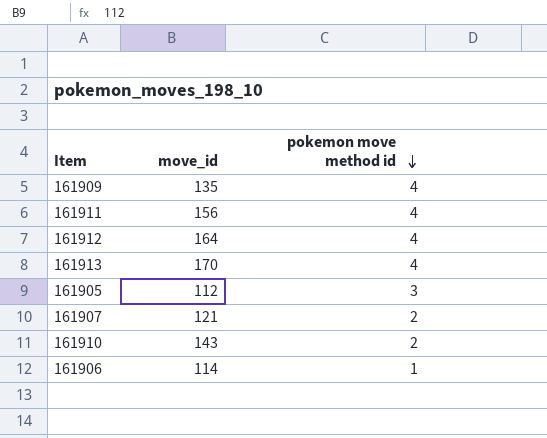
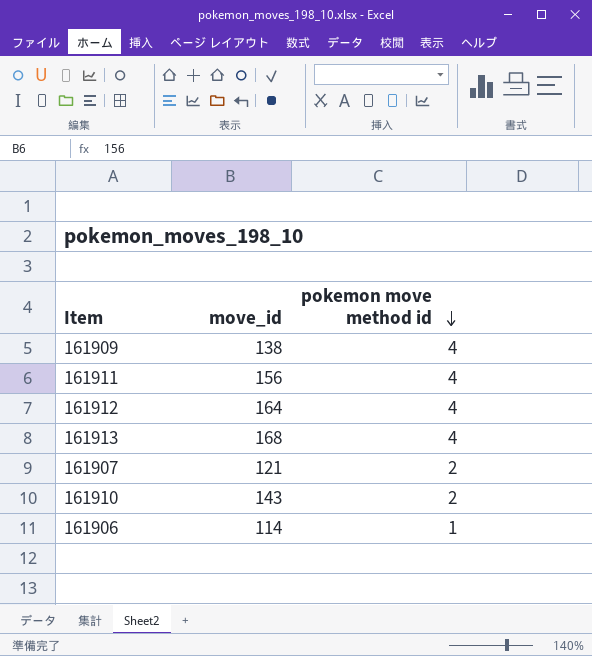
row 161905: 112 | 3 -> none
161909 | move_id: 135 -> 138
161913 | move_id: 170 -> 168

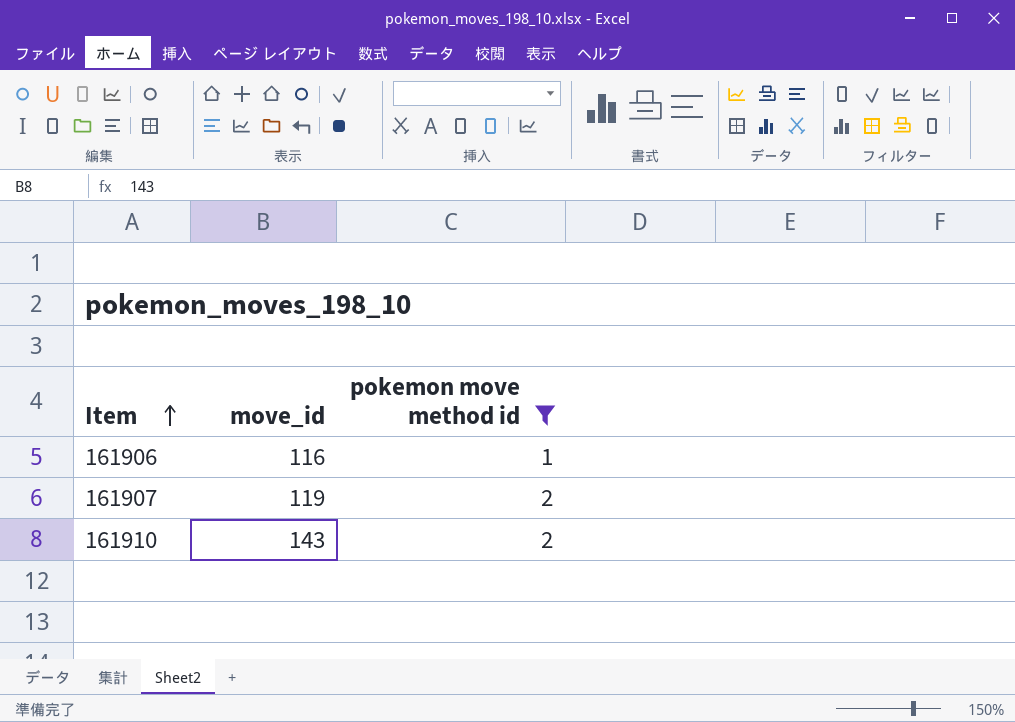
filter: none -> pokemon move method id != 4
row order: pokemon move method id descending -> Item ascending
161906 | move_id: 114 -> 116
161907 | move_id: 121 -> 119

